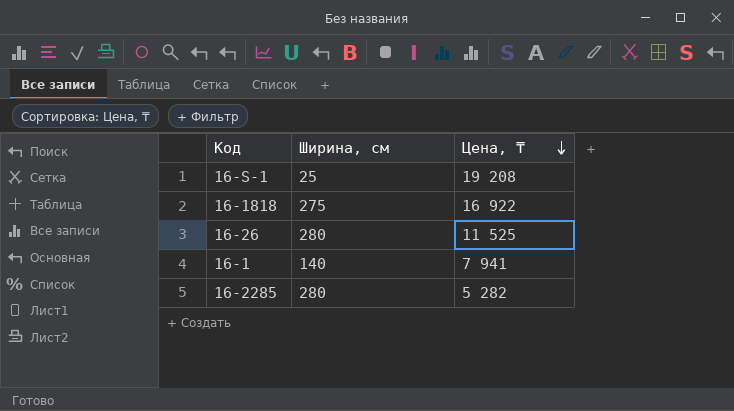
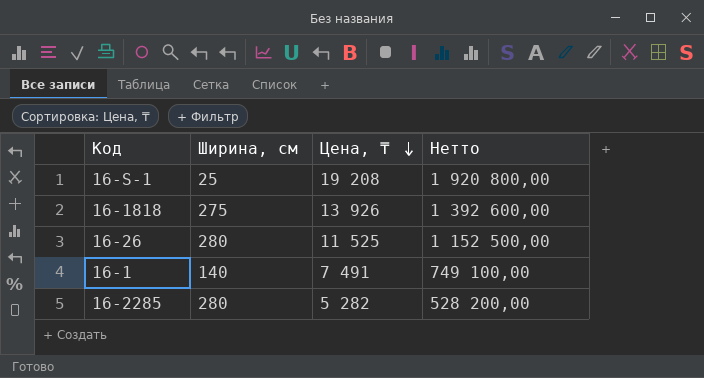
column Нетто | formula: none -> [Цена, ₸] * 100
16-1818 | Цена, ₸: 16 922 -> 13 926
16-1 | Цена, ₸: 7 941 -> 7 491

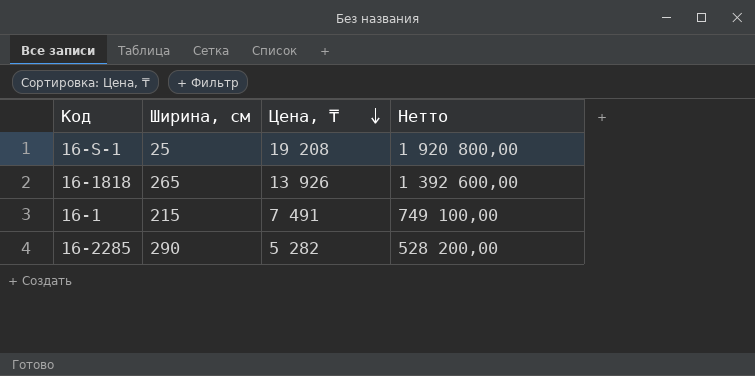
row 16-26: 280 | 11 525 | 1 152 500,00 -> none
16-1818 | Ширина, см: 275 -> 265
16-1 | Ширина, см: 140 -> 215
16-2285 | Ширина, см: 280 -> 290

